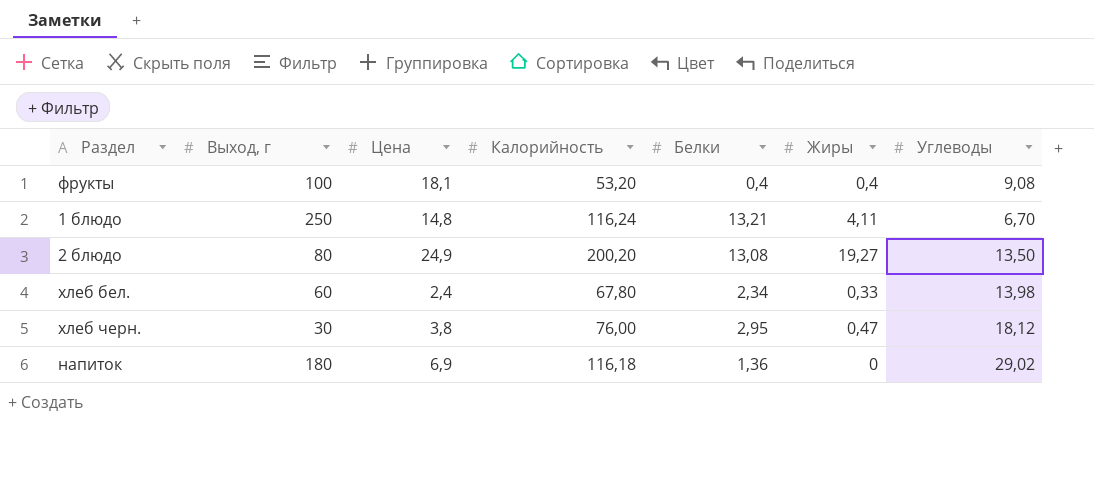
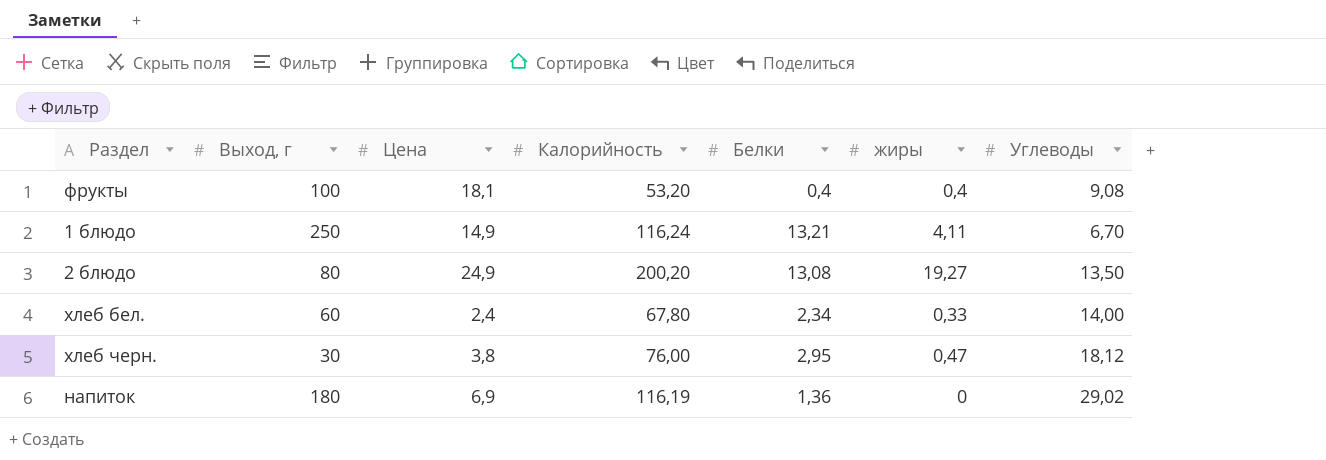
column name: Жиры -> жиры
1 блюдо | Цена: 14,8 -> 14,9
хлеб бел. | Углеводы: 13,98 -> 14,00
напиток | Калорийность: 116,18 -> 116,19

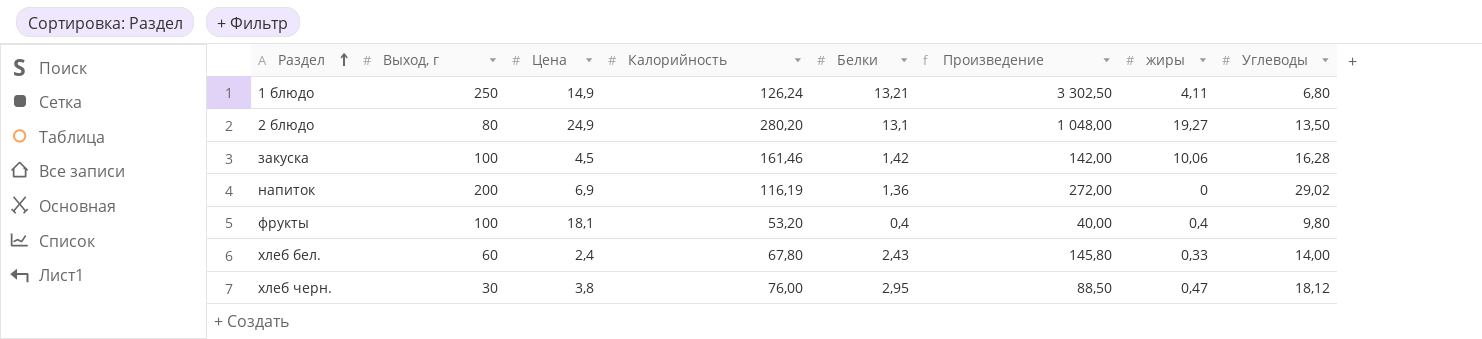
row order: none -> Раздел ascending
column Произведение | formula: none -> [Выход, г] * [Белки]
1 блюдо | Калорийность: 116,24 -> 126,24
1 блюдо | Углеводы: 6,70 -> 6,80
2 блюдо | Калорийность: 200,20 -> 280,20
2 блюдо | Белки: 13,08 -> 13,1
row закуска: none -> 100 | 4,5 | 161,46 | 1,42 | 142,00 | 10,06 | 16,28
напиток | Выход, г: 180 -> 200
фрукты | Углеводы: 9,08 -> 9,80
хлеб бел. | Белки: 2,34 -> 2,43

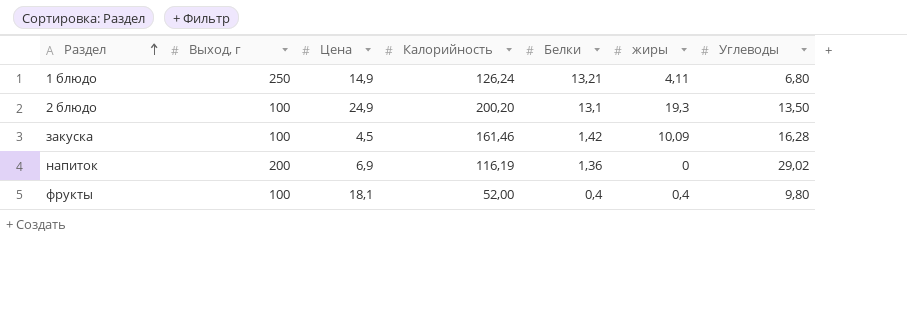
column Произведение | formula: [Выход, г] * [Белки] -> none
row хлеб бел.: 60 | 2,4 | 67,80 | 2,43 | 145,80 | 0,33 | 14,00 -> none
row хлеб черн.: 30 | 3,8 | 76,00 | 2,95 | 88,50 | 0,47 | 18,12 -> none
2 блюдо | Выход, г: 80 -> 100
2 блюдо | Калорийность: 280,20 -> 200,20
2 блюдо | жиры: 19,27 -> 19,3
закуска | жиры: 10,06 -> 10,09
фрукты | Калорийность: 53,20 -> 52,00

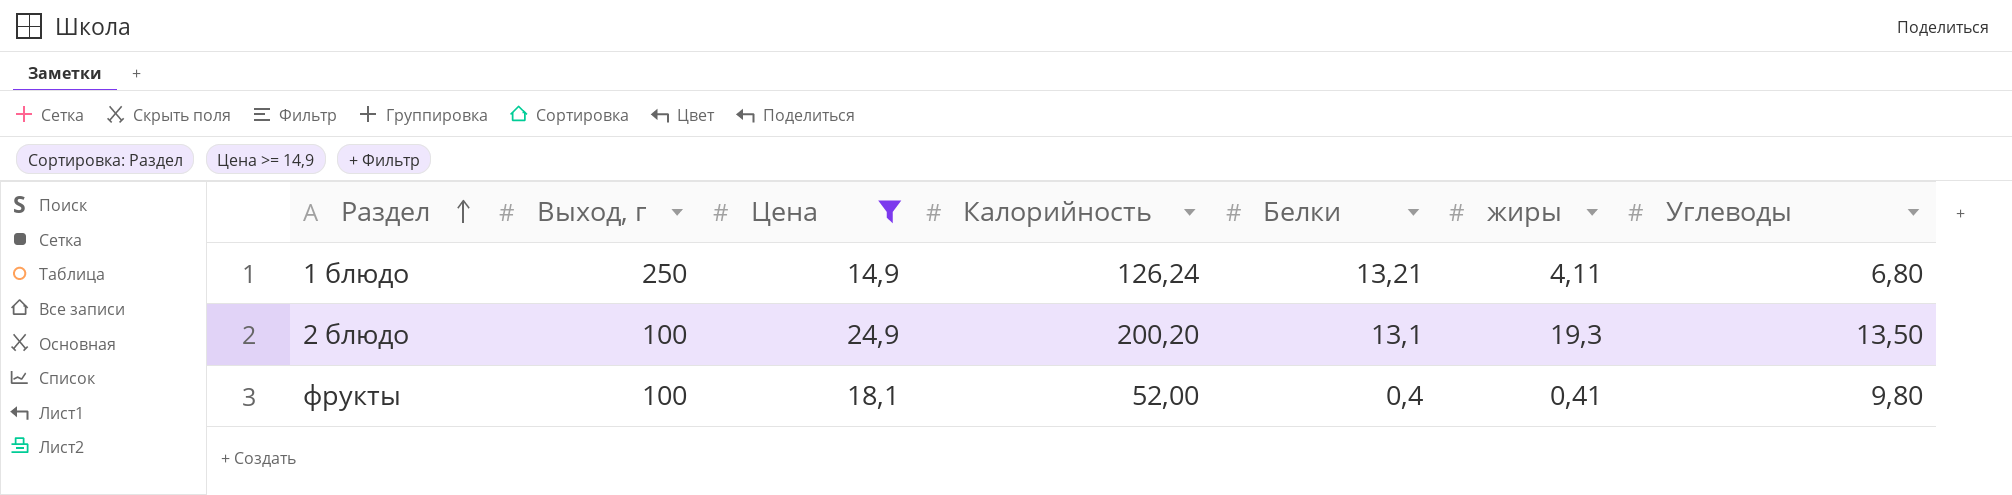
filter: none -> Цена >= 14,9
фрукты | жиры: 0,4 -> 0,41

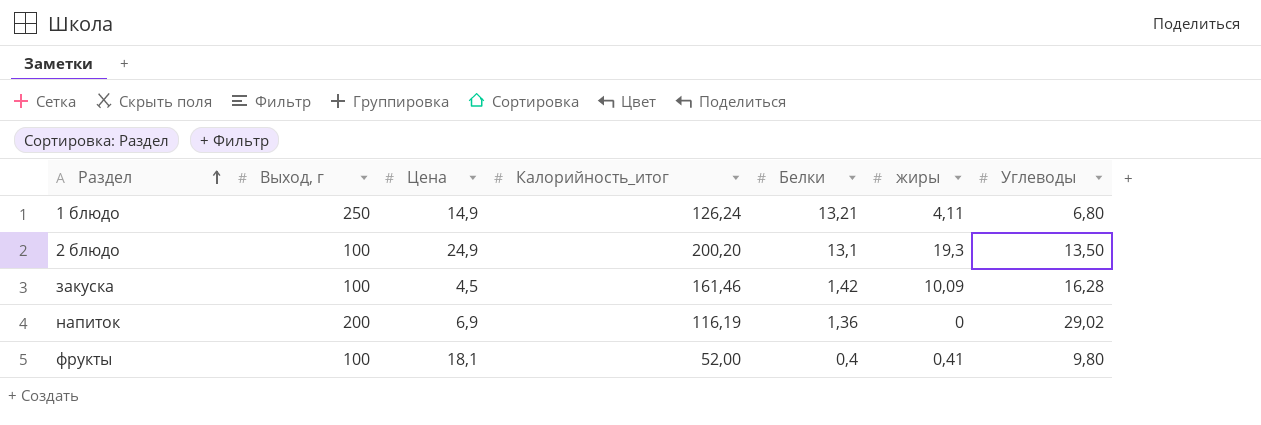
filter: Цена >= 14,9 -> none
column name: Калорийность -> Калорийность_итог

